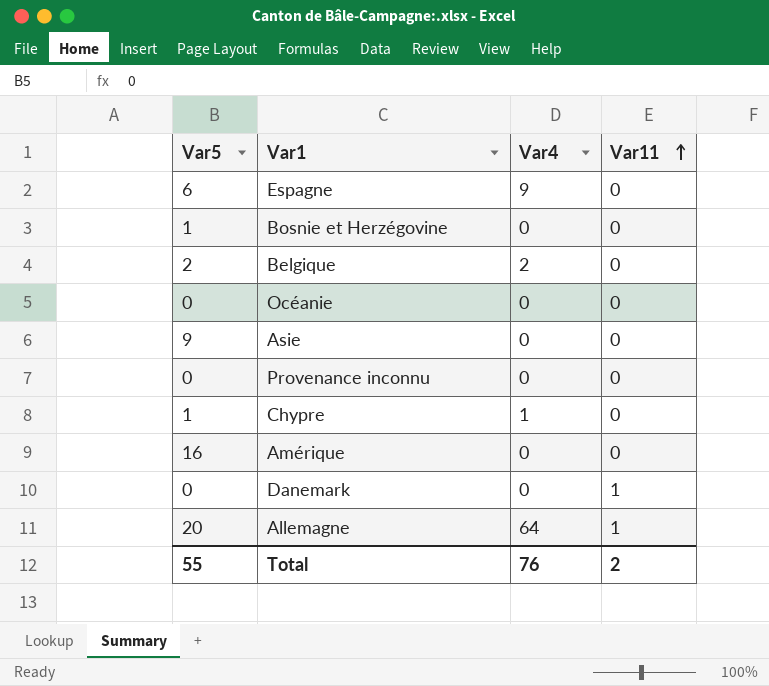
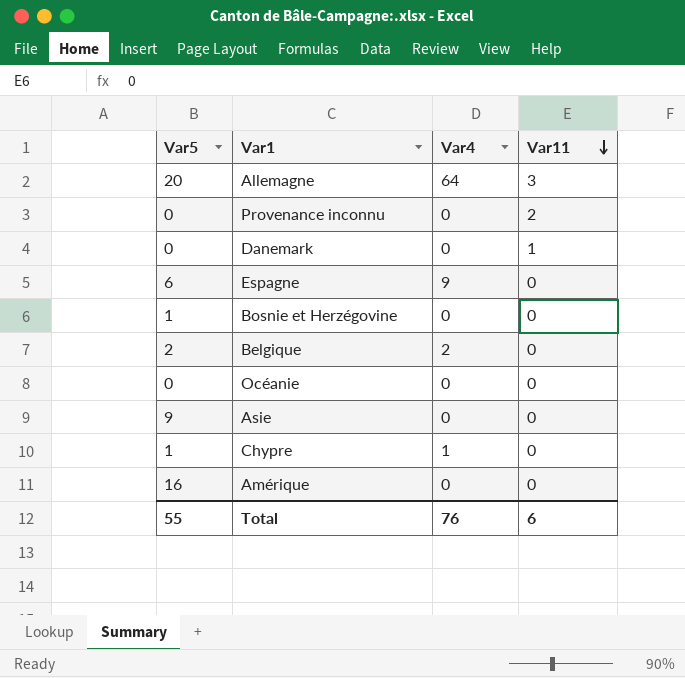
row order: Var11 ascending -> Var11 descending
Allemagne | Var11: 1 -> 3
Provenance inconnu | Var11: 0 -> 2
Total | Var11: 2 -> 6

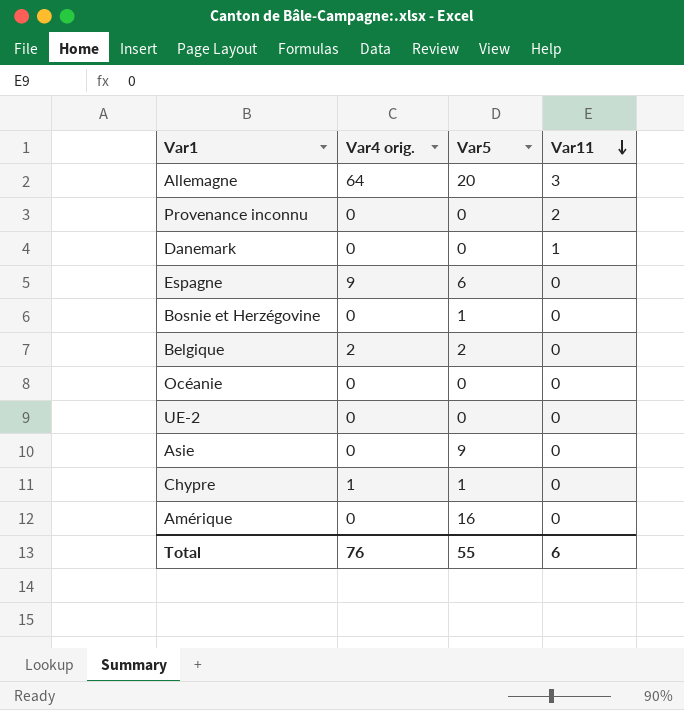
column name: Var4 -> Var4 orig.
column Var5 | position: 1 -> 3
row UE-2: none -> 0 | 0 | 0

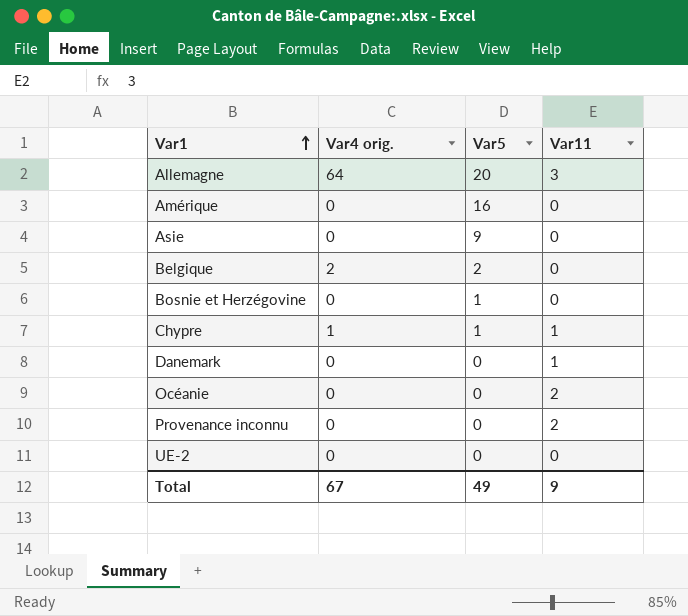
row order: Var11 descending -> Var1 ascending
row Espagne: 9 | 6 | 0 -> none
Chypre | Var11: 0 -> 1
Océanie | Var11: 0 -> 2
Total | Var4 orig.: 76 -> 67
Total | Var5: 55 -> 49
Total | Var11: 6 -> 9

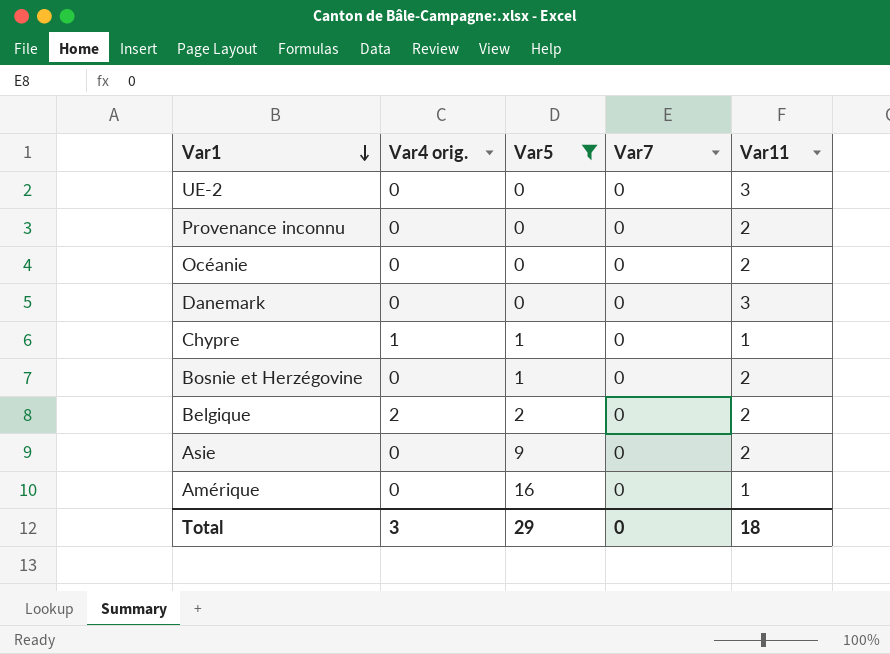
filter: none -> Var5 != 20
row order: Var1 ascending -> Var1 descending
column Var7 | position: none -> 4
UE-2 | Var11: 0 -> 3
Danemark | Var11: 1 -> 3
Bosnie et Herzégovine | Var11: 0 -> 2
Belgique | Var11: 0 -> 2
Asie | Var11: 0 -> 2
Amérique | Var11: 0 -> 1
Total | Var4 orig.: 67 -> 3
Total | Var5: 49 -> 29
Total | Var11: 9 -> 18

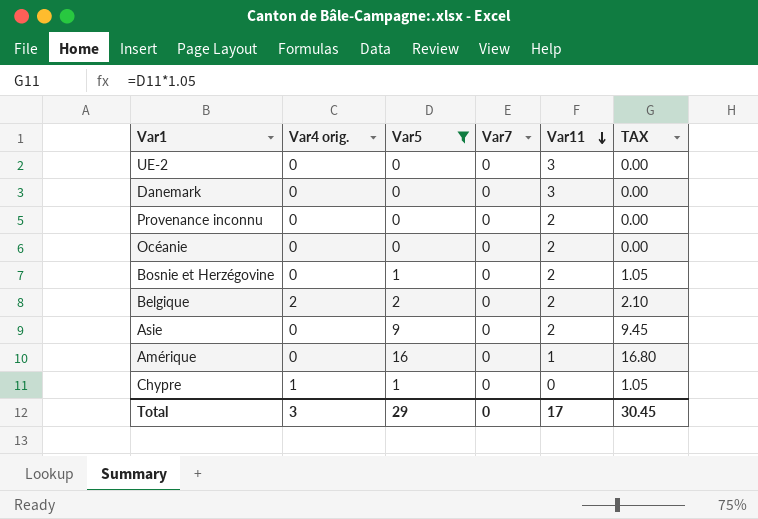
row order: Var1 descending -> Var11 descending
column TAX | formula: none -> [Var5] * 1.05
Chypre | Var11: 1 -> 0
Total | Var11: 18 -> 17

